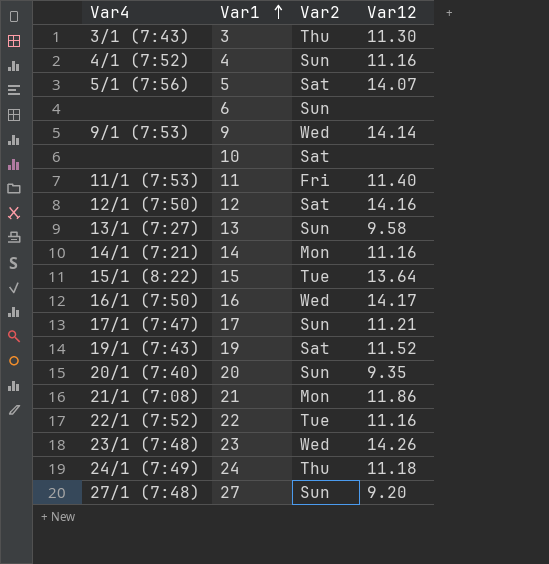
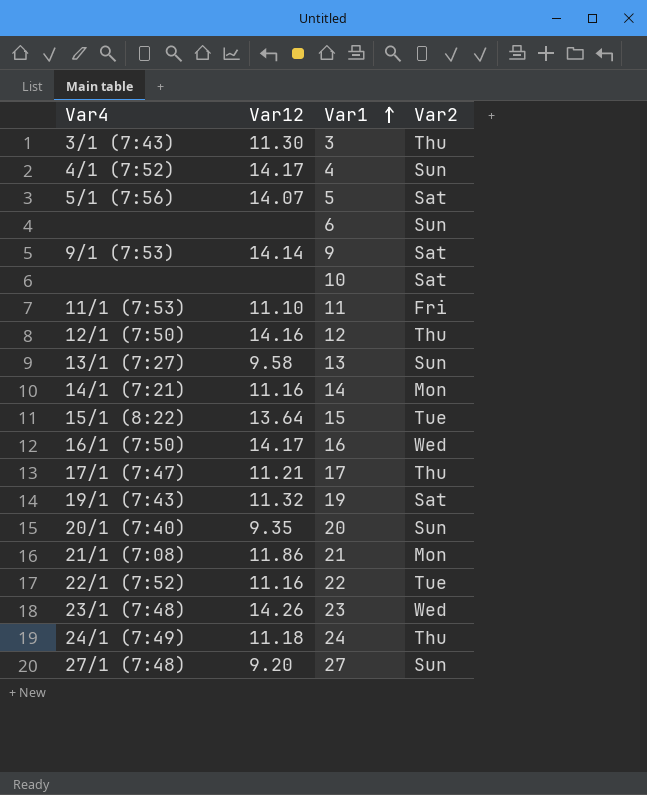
column Var12 | position: 4 -> 2
4 | Var12: 11.16 -> 14.17
9 | Var2: Wed -> Sat
11 | Var12: 11.40 -> 11.10
12 | Var2: Sat -> Thu
17 | Var2: Sun -> Thu
19 | Var12: 11.52 -> 11.32

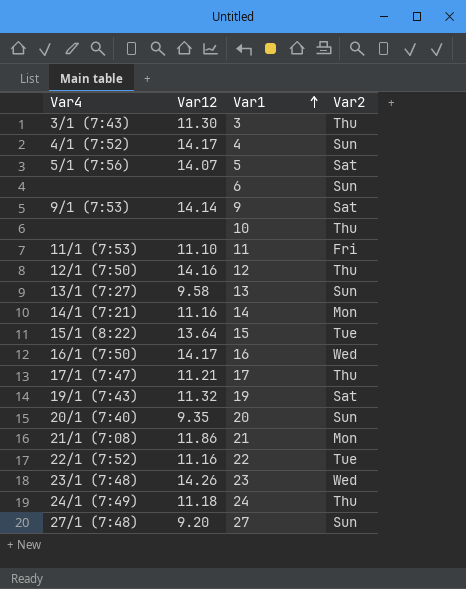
10 | Var2: Sat -> Thu

